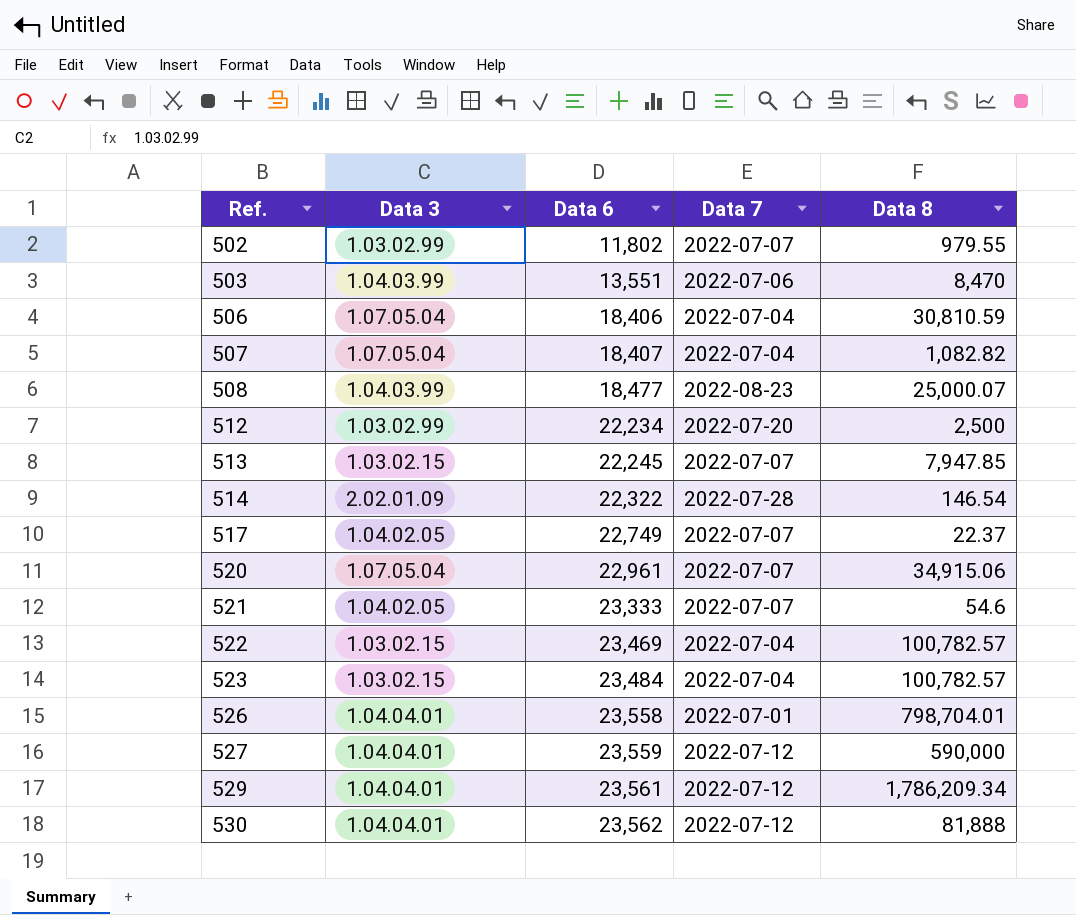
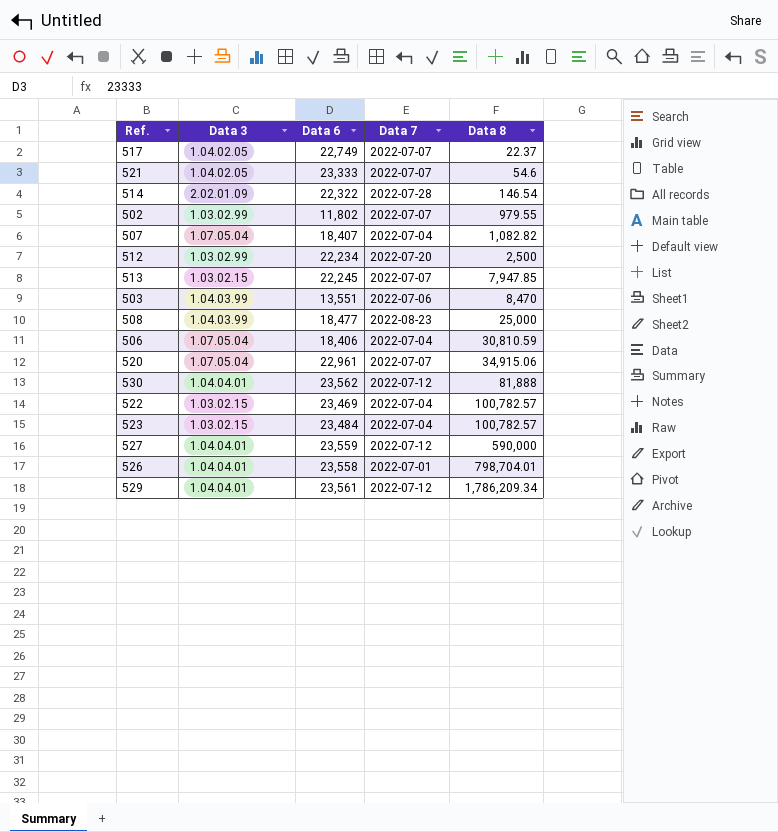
row order: Ref. ascending -> Data 8 ascending
508 | Data 8: 25,000.07 -> 25,000

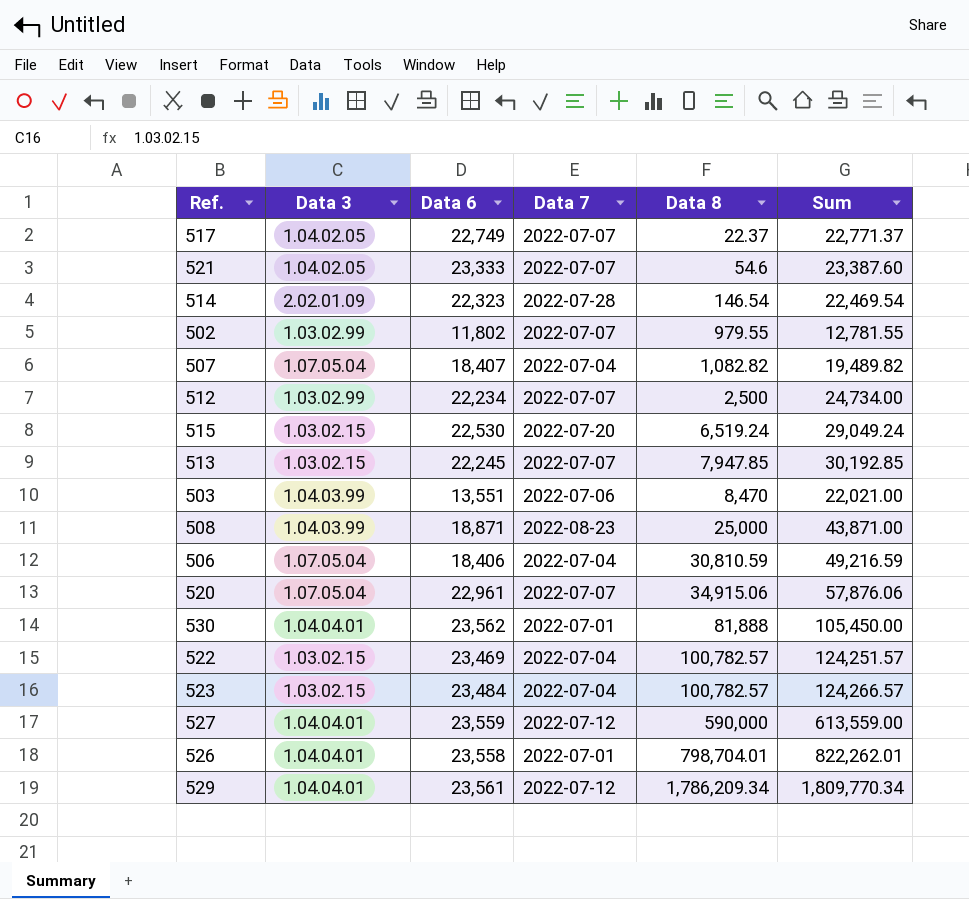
column Sum | formula: none -> [Data 6] + [Data 8]
514 | Data 6: 22,322 -> 22,323
512 | Data 7: 2022-07-20 -> 2022-07-07
row 515: none -> 1.03.02.15 | 22,530 | 2022-07-20 | 6,519.24 | 29,049.24
508 | Data 6: 18,477 -> 18,871
530 | Data 7: 2022-07-12 -> 2022-07-01

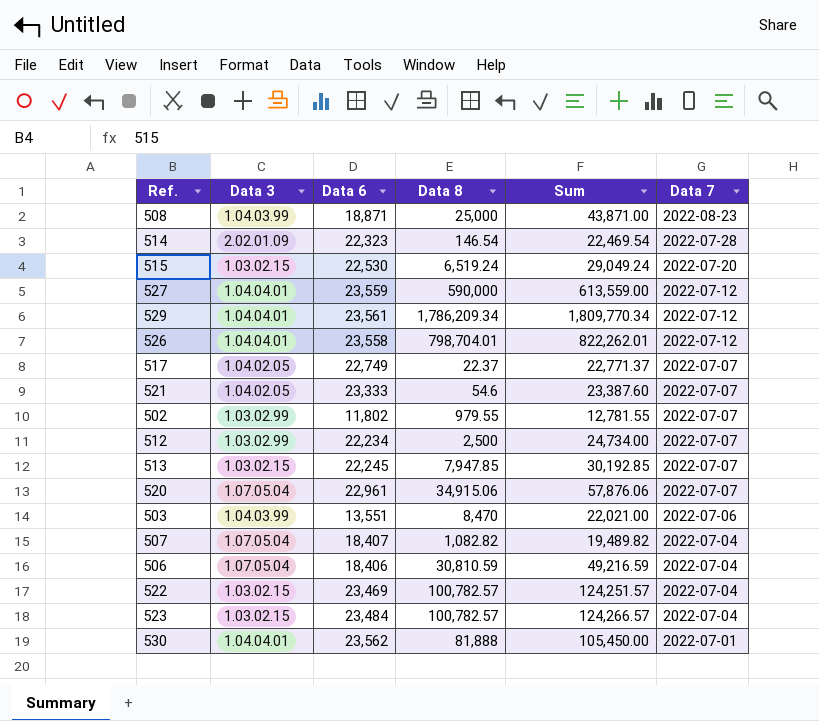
row order: Data 8 ascending -> Data 7 descending
column Data 7 | position: 4 -> 6
526 | Data 7: 2022-07-01 -> 2022-07-12

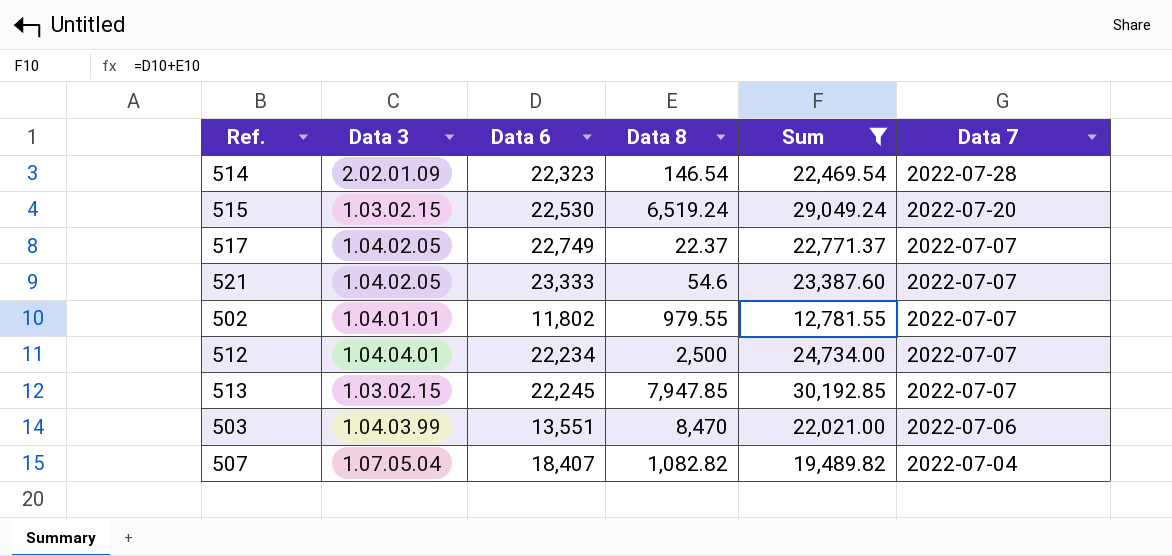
filter: none -> Sum <= 30,192.85
502 | Data 3: 1.03.02.99 -> 1.04.01.01
512 | Data 3: 1.03.02.99 -> 1.04.04.01

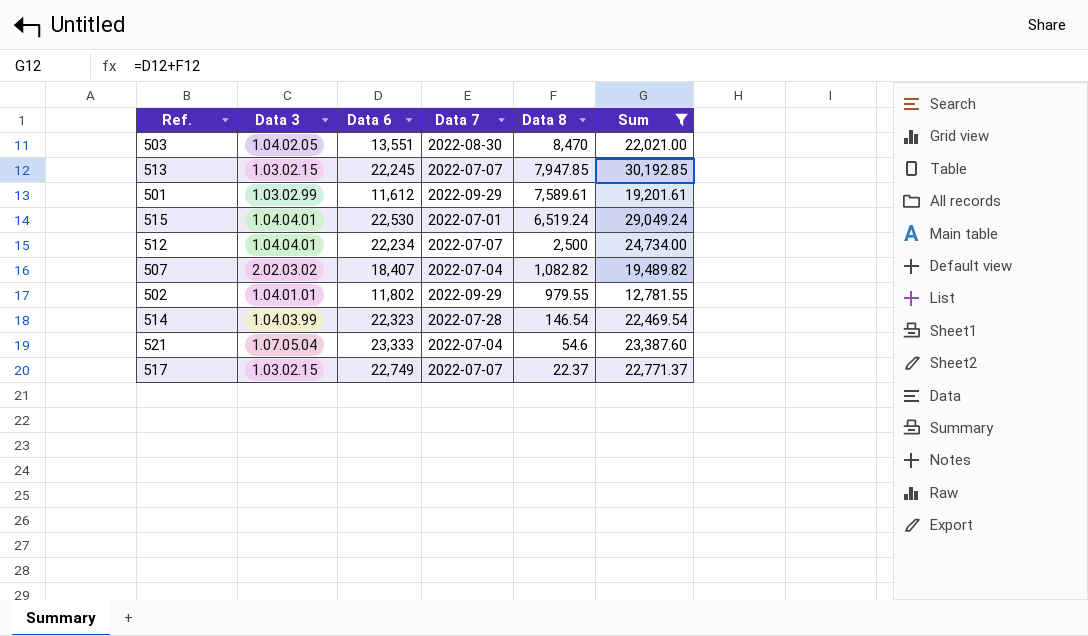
row order: Data 7 descending -> Data 8 descending
column Data 7 | position: 6 -> 4
503 | Data 3: 1.04.03.99 -> 1.04.02.05
503 | Data 7: 2022-07-06 -> 2022-08-30
row 501: none -> 1.03.02.99 | 11,612 | 2022-09-29 | 7,589.61 | 19,201.61
515 | Data 3: 1.03.02.15 -> 1.04.04.01
515 | Data 7: 2022-07-20 -> 2022-07-01
507 | Data 3: 1.07.05.04 -> 2.02.03.02
502 | Data 7: 2022-07-07 -> 2022-09-29
514 | Data 3: 2.02.01.09 -> 1.04.03.99
521 | Data 3: 1.04.02.05 -> 1.07.05.04
521 | Data 7: 2022-07-07 -> 2022-07-04
517 | Data 3: 1.04.02.05 -> 1.03.02.15

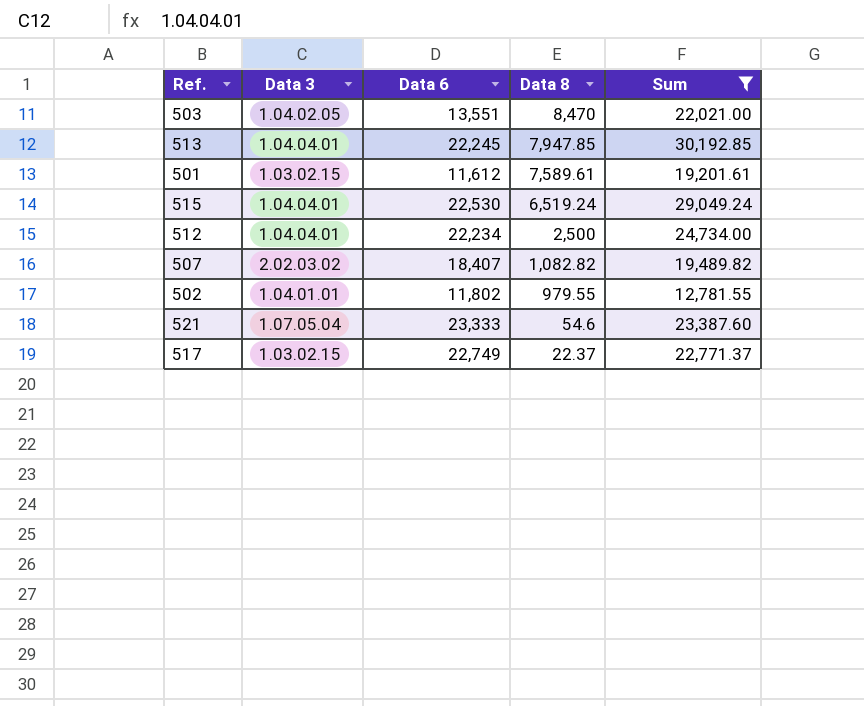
column Data 7 | position: 4 -> none
row 514: 1.04.03.99 | 22,323 | 2022-07-28 | 146.54 | 22,469.54 -> none
513 | Data 3: 1.03.02.15 -> 1.04.04.01
501 | Data 3: 1.03.02.99 -> 1.03.02.15

